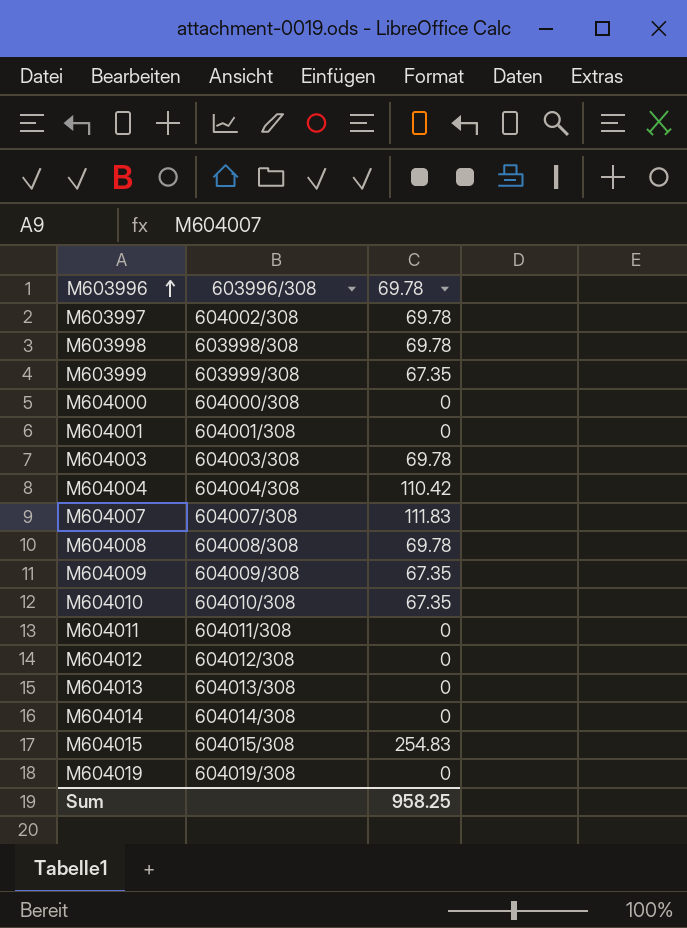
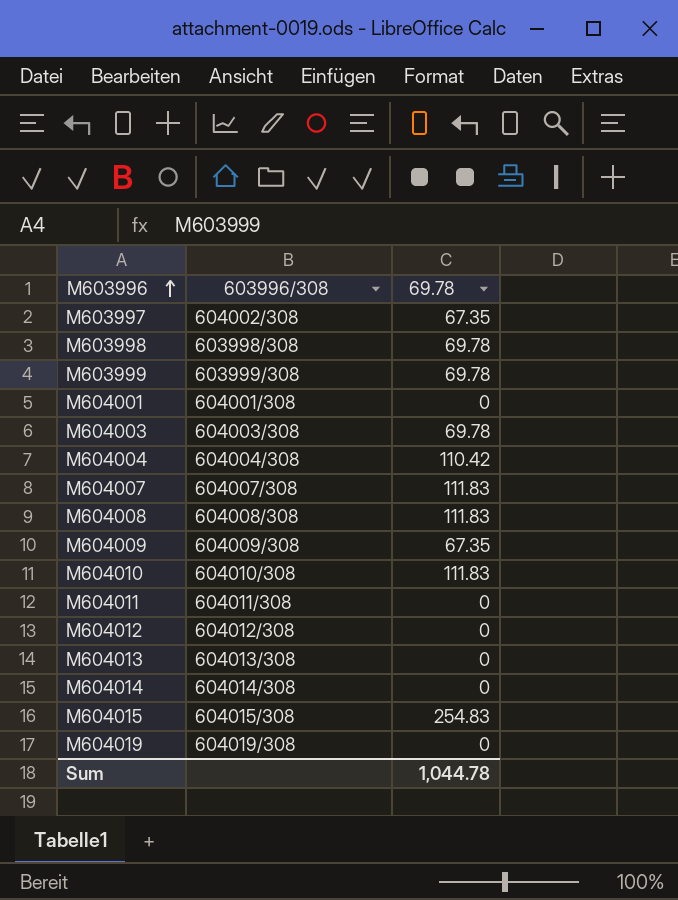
row M604000: 604000/308 | 0 -> none
M603997 | 69.78: 69.78 -> 67.35
M603999 | 69.78: 67.35 -> 69.78
M604008 | 69.78: 69.78 -> 111.83
M604010 | 69.78: 67.35 -> 111.83
Sum | 69.78: 958.25 -> 1,044.78

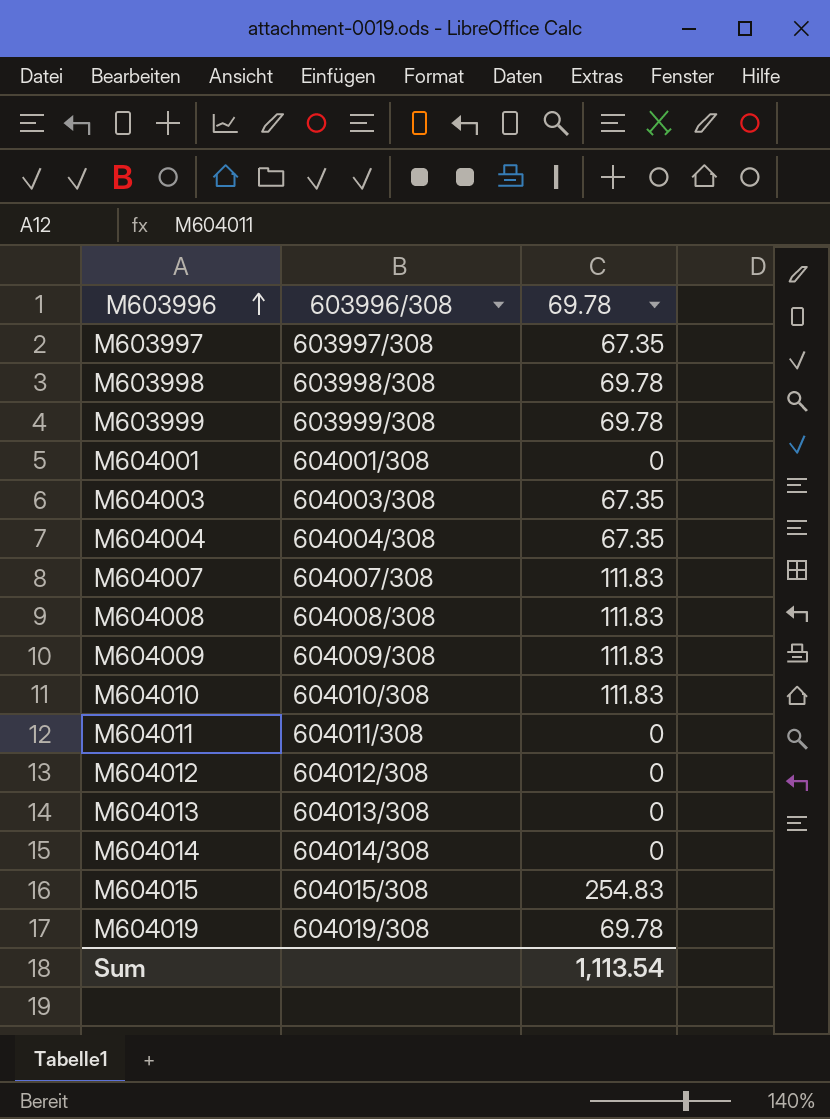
M603997 | 603996/308: 604002/308 -> 603997/308
M604003 | 69.78: 69.78 -> 67.35
M604004 | 69.78: 110.42 -> 67.35
M604009 | 69.78: 67.35 -> 111.83
M604019 | 69.78: 0 -> 69.78
Sum | 69.78: 1,044.78 -> 1,113.54

